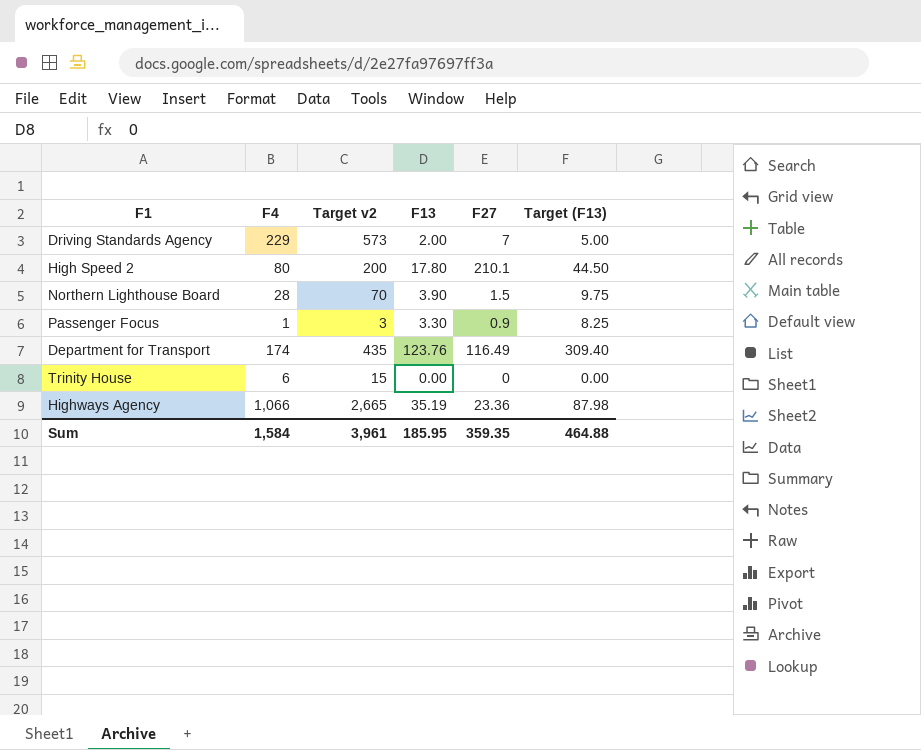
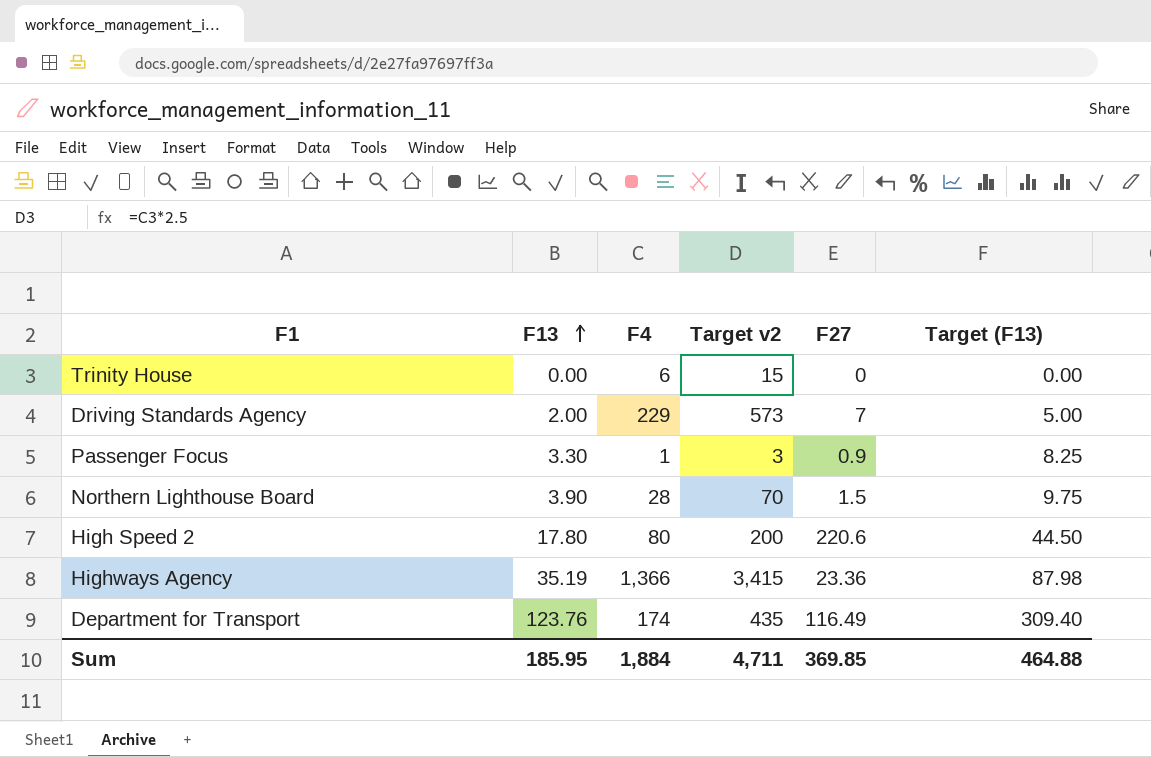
row order: none -> F13 ascending
column F13 | position: 4 -> 2
High Speed 2 | F27: 210.1 -> 220.6
Highways Agency | F4: 1,066 -> 1,366
Highways Agency | Target v2: 2,665 -> 3,415
Sum | F4: 1,584 -> 1,884
Sum | Target v2: 3,961 -> 4,711
Sum | F27: 359.35 -> 369.85

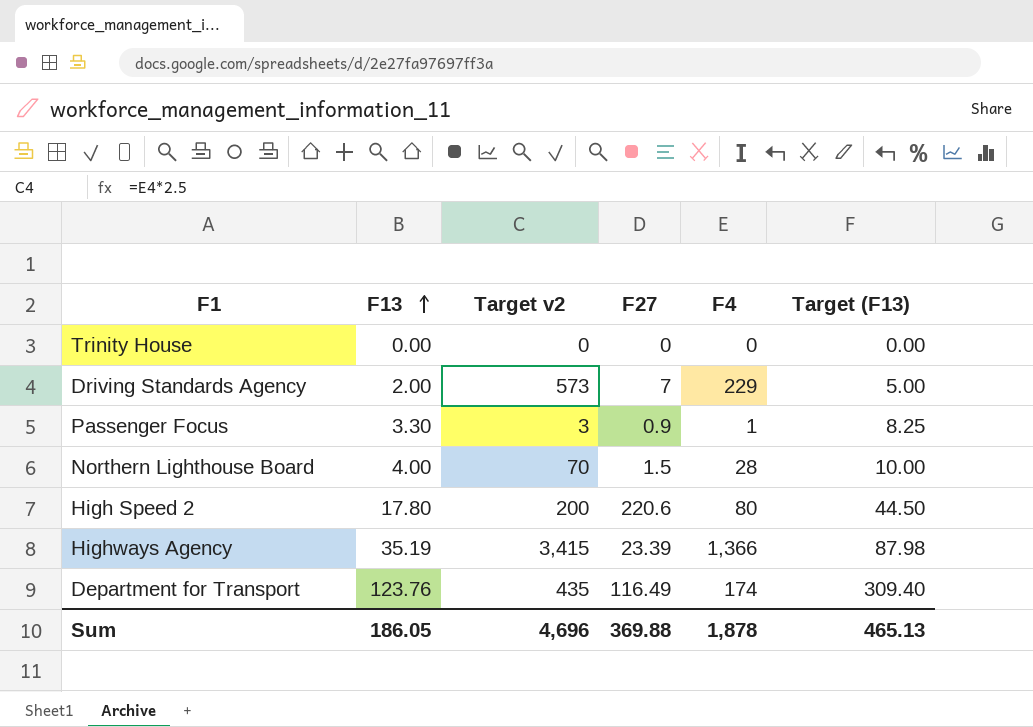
column F4 | position: 3 -> 5
Trinity House | Target v2: 15 -> 0
Trinity House | F4: 6 -> 0
Northern Lighthouse Board | F13: 3.90 -> 4.00
Northern Lighthouse Board | Target (F13): 9.75 -> 10.00
Highways Agency | F27: 23.36 -> 23.39
Sum | F13: 185.95 -> 186.05
Sum | Target v2: 4,711 -> 4,696
Sum | F27: 369.85 -> 369.88
Sum | F4: 1,884 -> 1,878
Sum | Target (F13): 464.88 -> 465.13

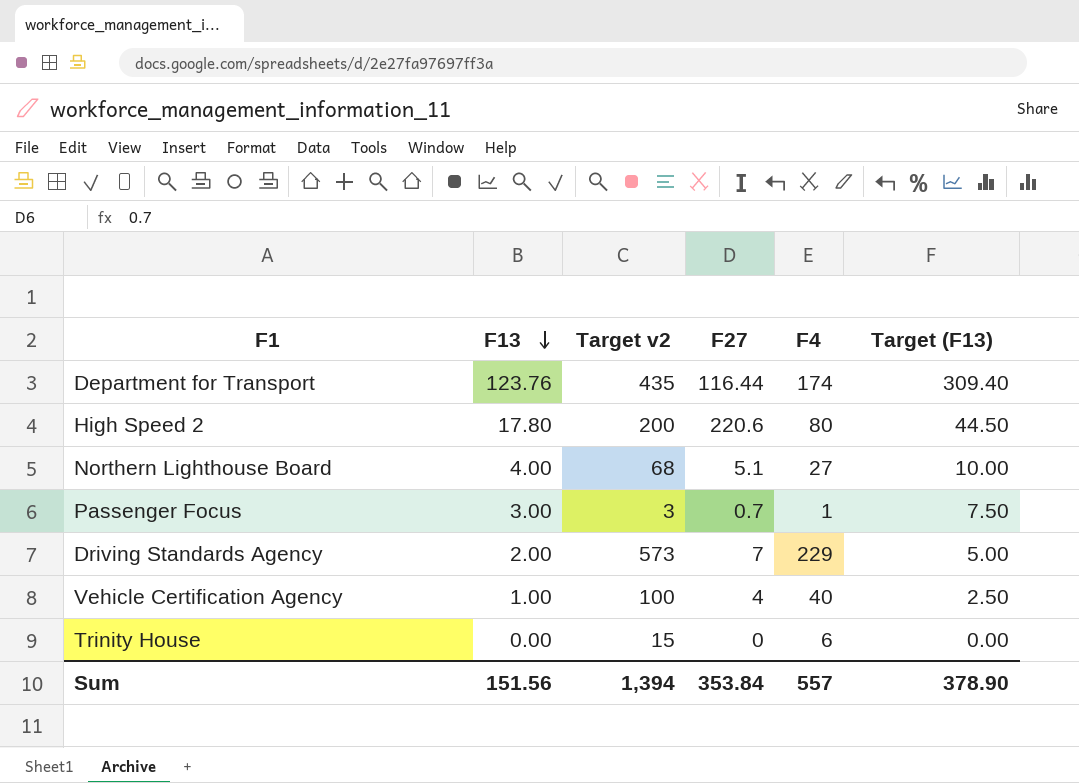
row order: F13 ascending -> F13 descending
row Highways Agency: 35.19 | 3,415 | 23.39 | 1,366 | 87.98 -> none
Department for Transport | F27: 116.49 -> 116.44
Northern Lighthouse Board | Target v2: 70 -> 68
Northern Lighthouse Board | F27: 1.5 -> 5.1
Northern Lighthouse Board | F4: 28 -> 27
Passenger Focus | F13: 3.30 -> 3.00
Passenger Focus | F27: 0.9 -> 0.7
Passenger Focus | Target (F13): 8.25 -> 7.50
row Vehicle Certification Agency: none -> 1.00 | 100 | 4 | 40 | 2.50
Trinity House | Target v2: 0 -> 15
Trinity House | F4: 0 -> 6
Sum | F13: 186.05 -> 151.56
Sum | Target v2: 4,696 -> 1,394
Sum | F27: 369.88 -> 353.84
Sum | F4: 1,878 -> 557
Sum | Target (F13): 465.13 -> 378.90

